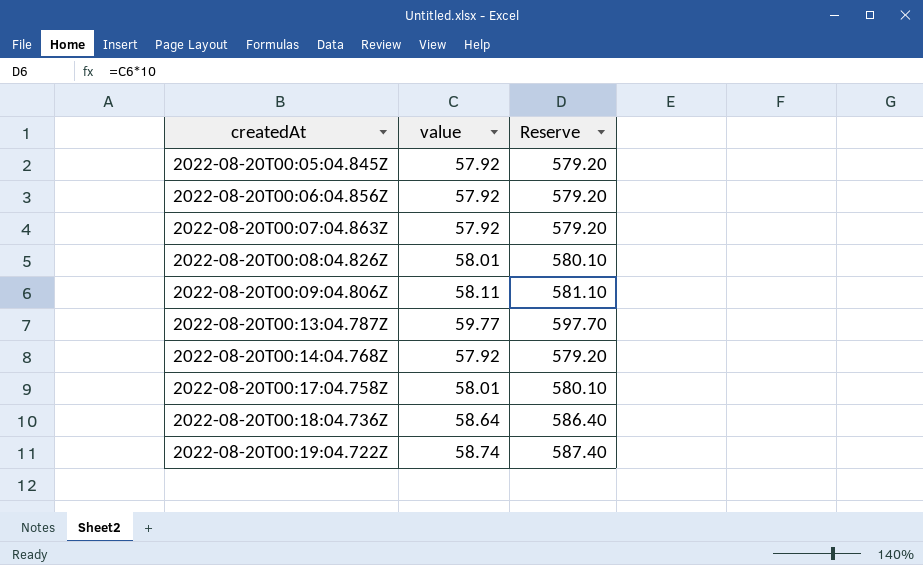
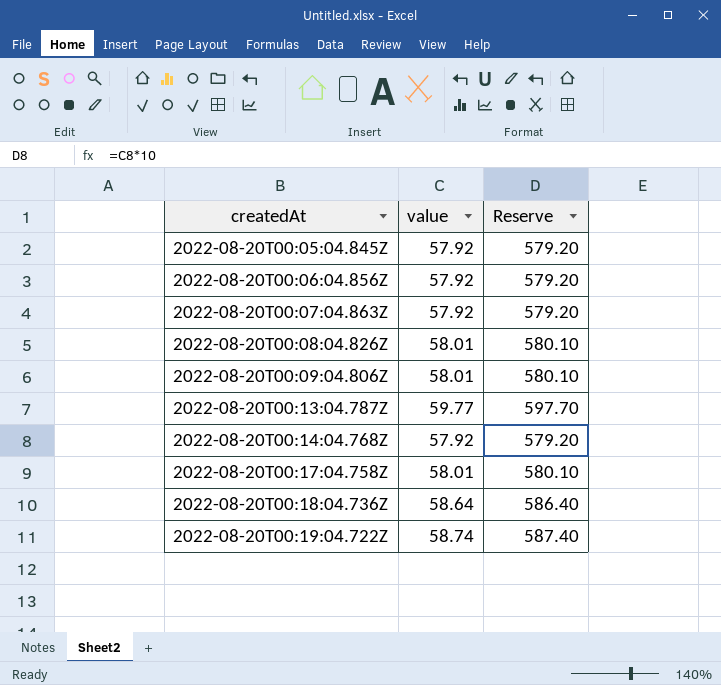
2022-08-20T00:09:04.806Z | value: 58.11 -> 58.01
2022-08-20T00:09:04.806Z | Reserve: 581.10 -> 580.10

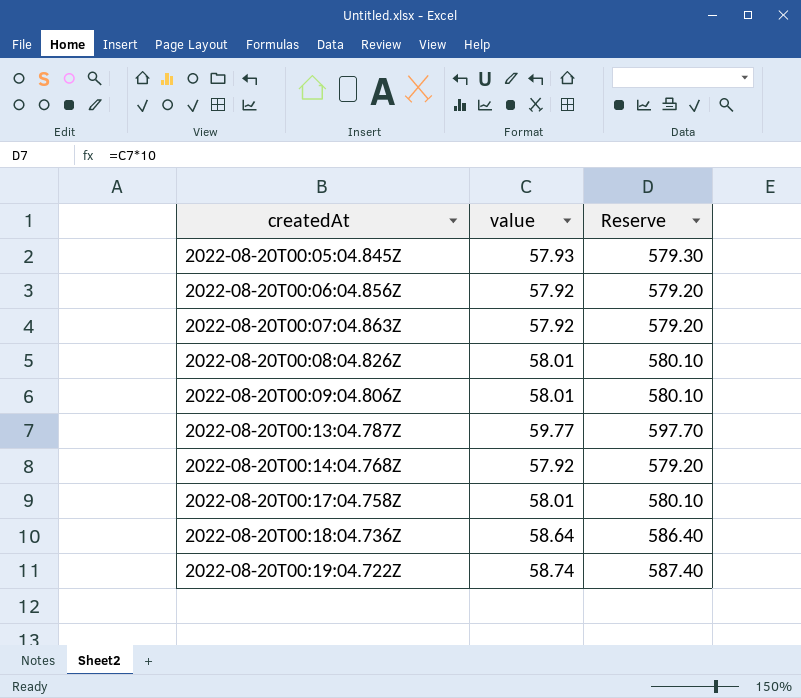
2022-08-20T00:05:04.845Z | value: 57.92 -> 57.93
2022-08-20T00:05:04.845Z | Reserve: 579.20 -> 579.30

